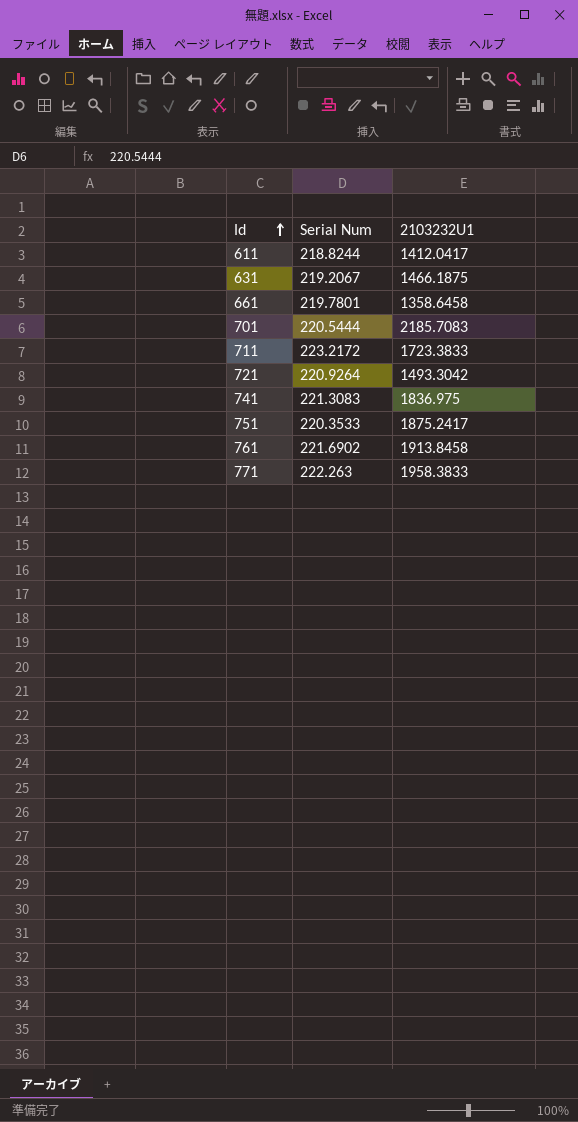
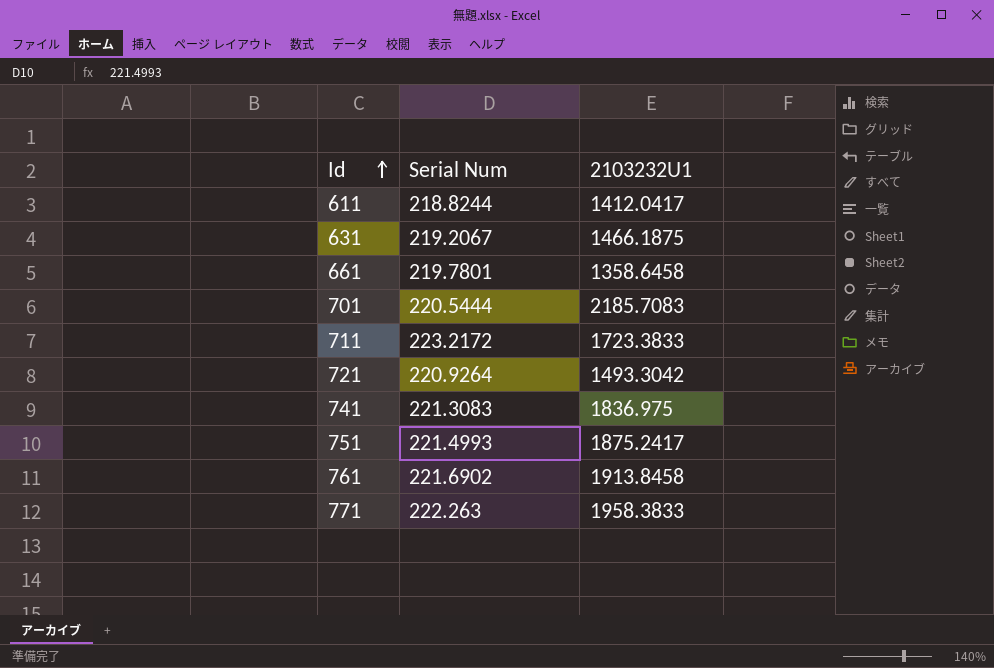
751 | Serial Num: 220.3533 -> 221.4993

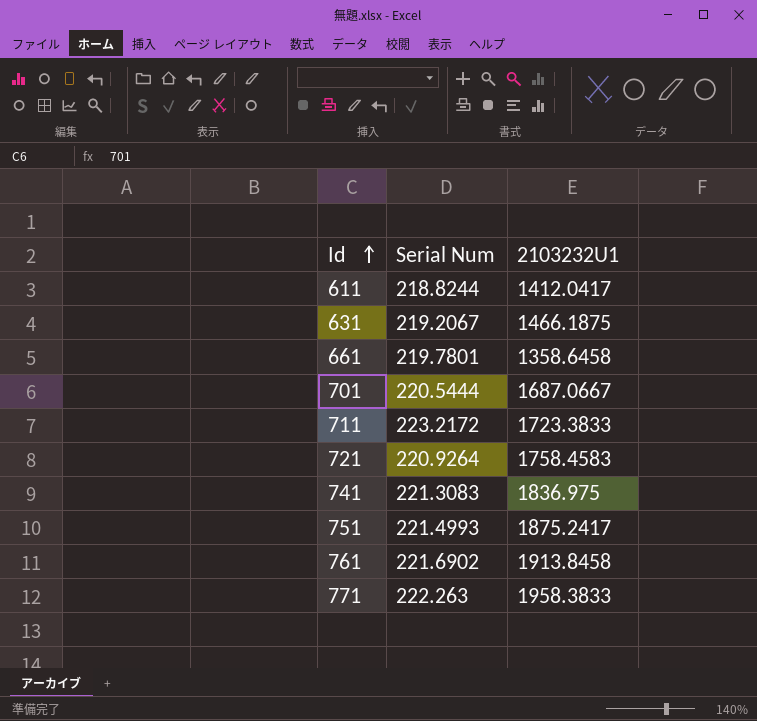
701 | 2103232U1: 2185.7083 -> 1687.0667
721 | 2103232U1: 1493.3042 -> 1758.4583

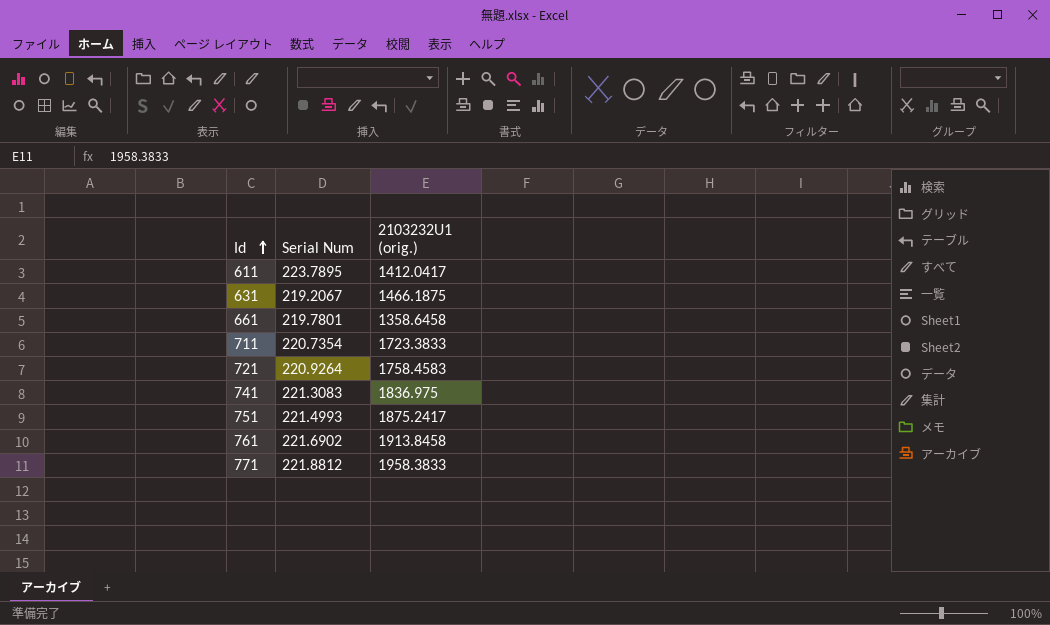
column name: 2103232U1 -> 2103232U1 (orig.)
row 701: 220.5444 | 1687.0667 -> none
611 | Serial Num: 218.8244 -> 223.7895
711 | Serial Num: 223.2172 -> 220.7354
771 | Serial Num: 222.263 -> 221.8812

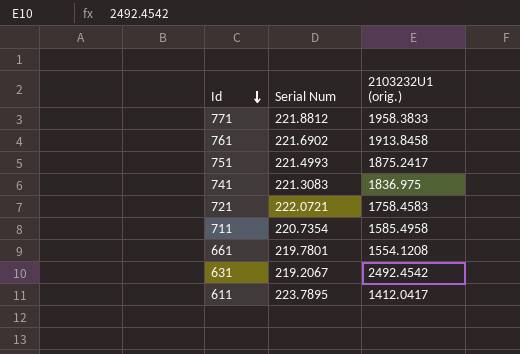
row order: Id ascending -> Id descending
721 | Serial Num: 220.9264 -> 222.0721
711 | 2103232U1 (orig.): 1723.3833 -> 1585.4958
661 | 2103232U1 (orig.): 1358.6458 -> 1554.1208
631 | 2103232U1 (orig.): 1466.1875 -> 2492.4542

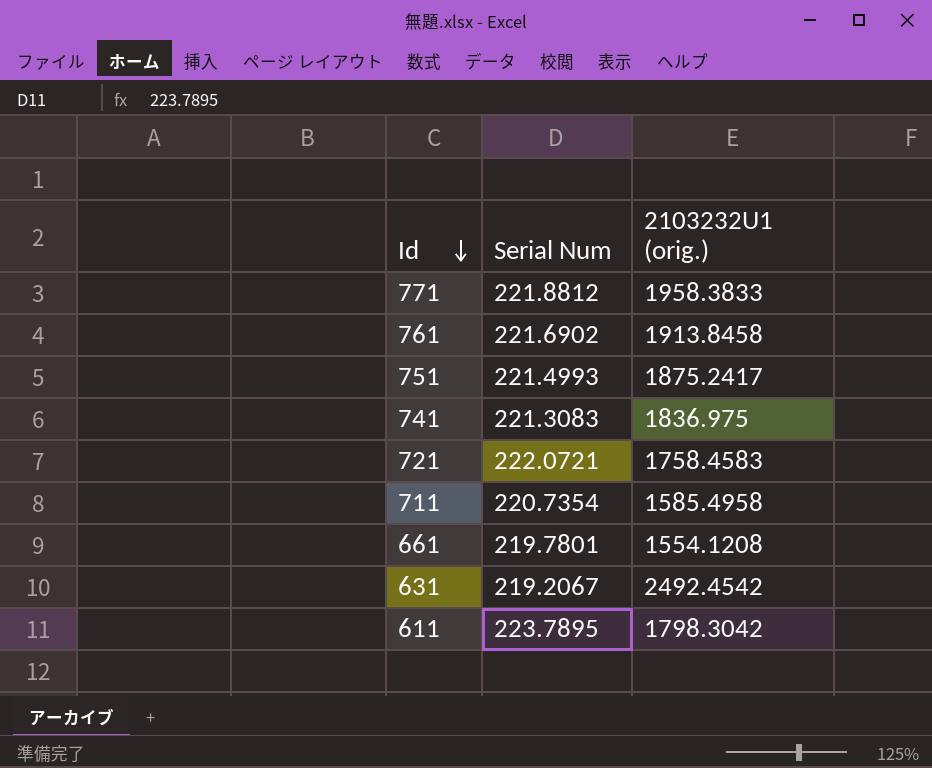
611 | 2103232U1 (orig.): 1412.0417 -> 1798.3042

